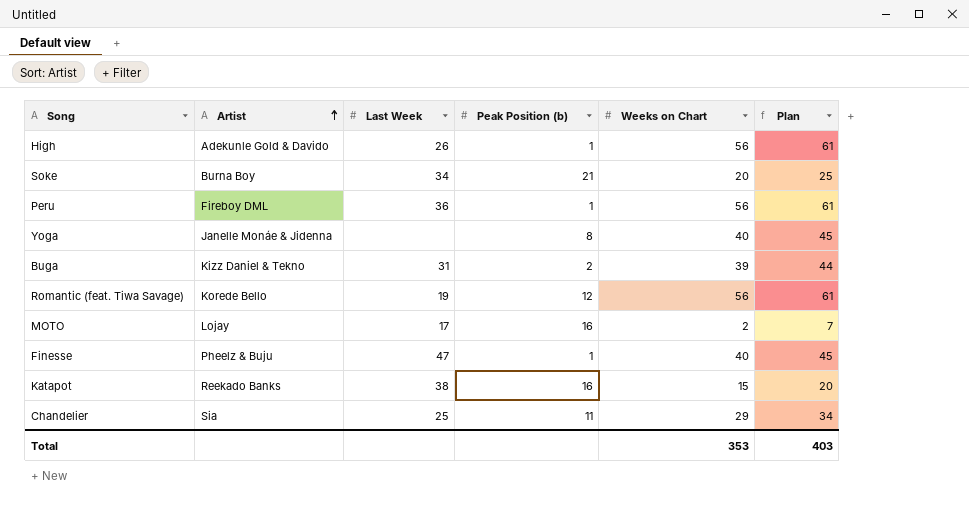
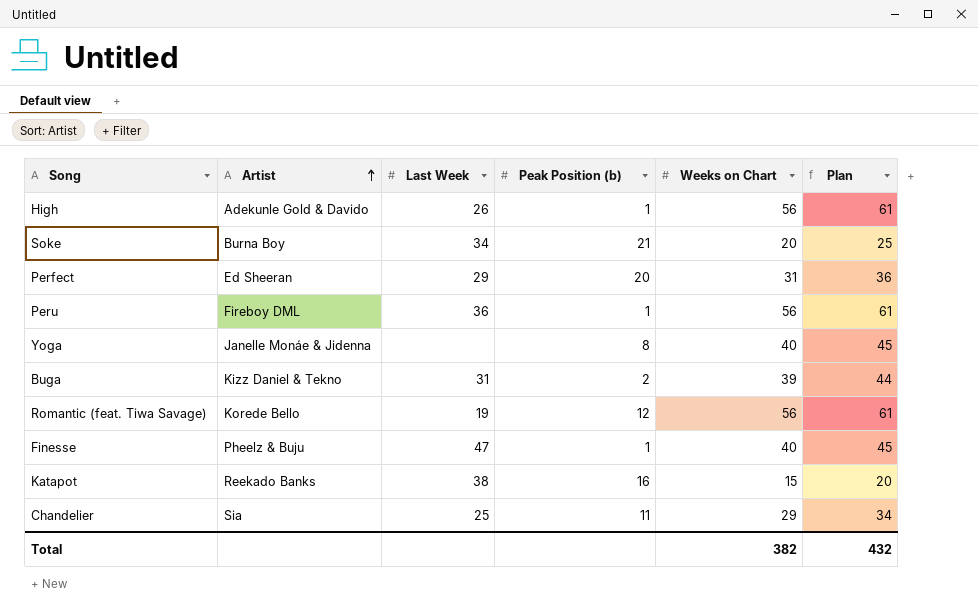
row MOTO: Lojay | 17 | 16 | 2 | 7 -> none
row Perfect: none -> Ed Sheeran | 29 | 20 | 31 | 36
Total | Weeks on Chart: 353 -> 382
Total | Plan: 403 -> 432

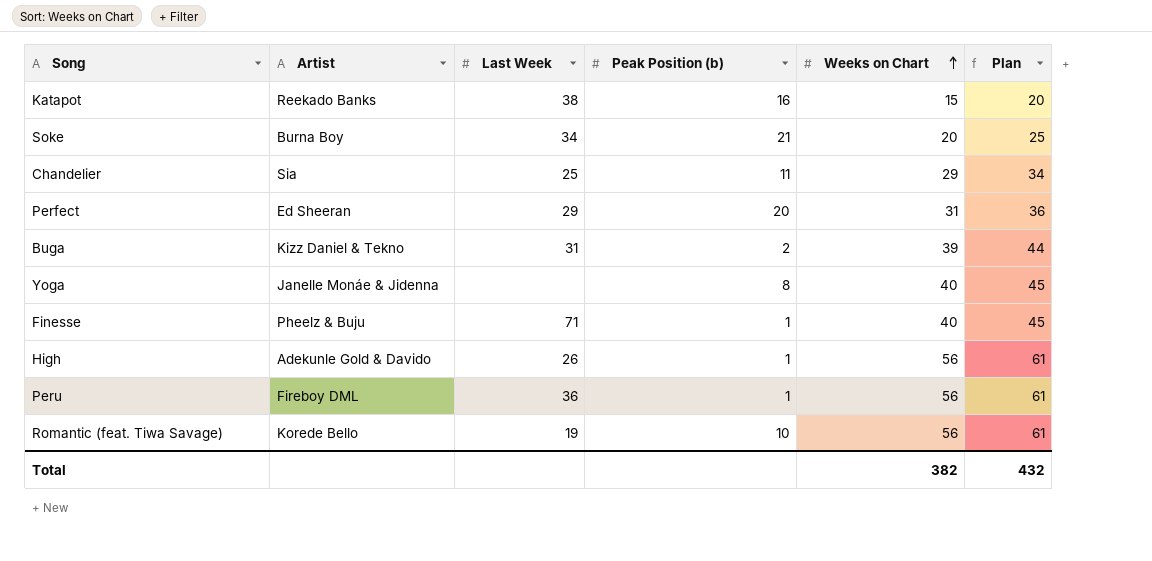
row order: Artist ascending -> Weeks on Chart ascending
Finesse | Last Week: 47 -> 71
Romantic (feat. Tiwa Savage) | Peak Position (b): 12 -> 10

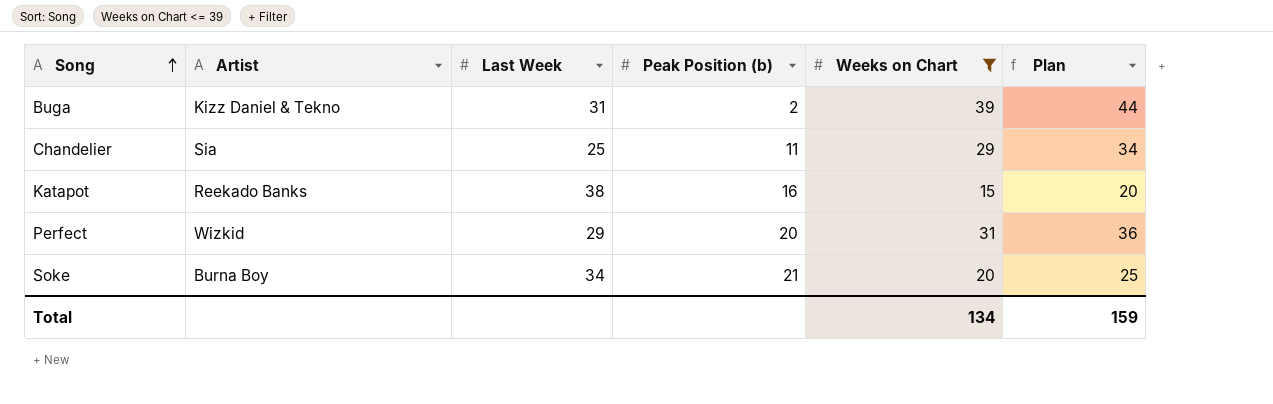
filter: none -> Weeks on Chart <= 39
row order: Weeks on Chart ascending -> Song ascending
Perfect | Artist: Ed Sheeran -> Wizkid
Total | Weeks on Chart: 382 -> 134
Total | Plan: 432 -> 159

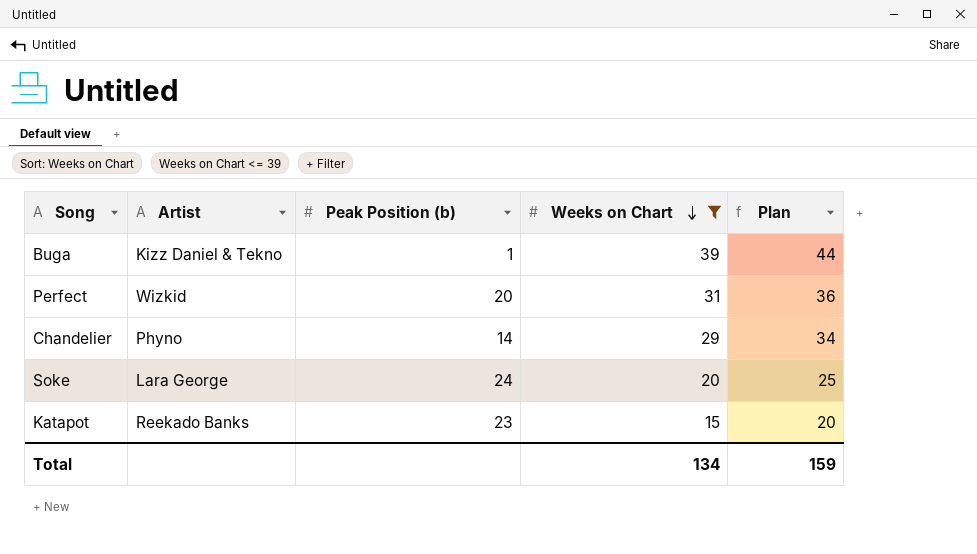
row order: Song ascending -> Weeks on Chart descending
column Last Week | position: 3 -> none
Buga | Peak Position (b): 2 -> 1
Chandelier | Artist: Sia -> Phyno
Chandelier | Peak Position (b): 11 -> 14
Soke | Artist: Burna Boy -> Lara George
Soke | Peak Position (b): 21 -> 24
Katapot | Peak Position (b): 16 -> 23

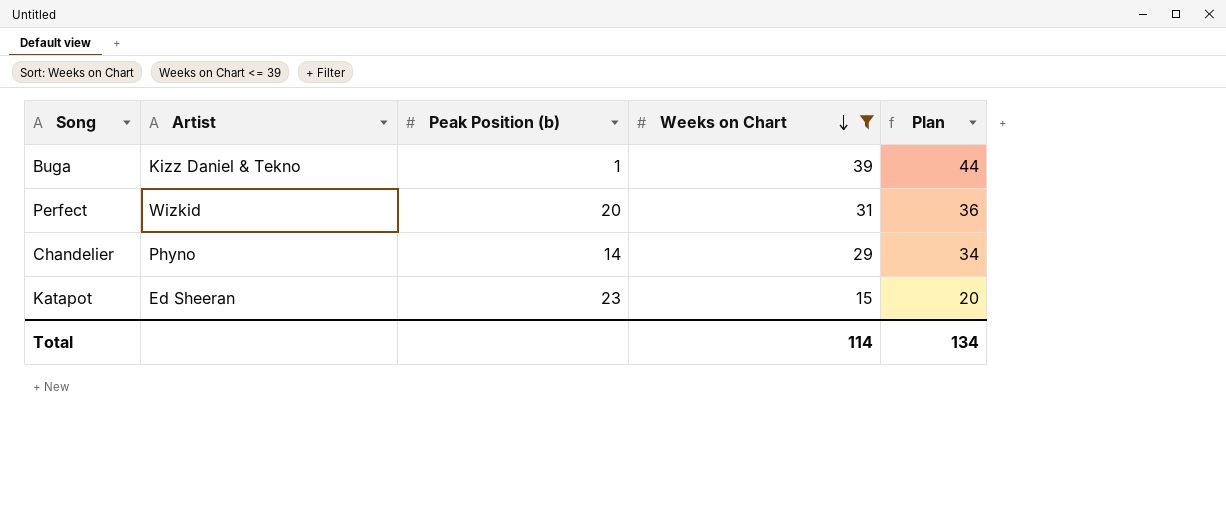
row Soke: Lara George | 24 | 20 | 25 -> none
Katapot | Artist: Reekado Banks -> Ed Sheeran
Total | Weeks on Chart: 134 -> 114
Total | Plan: 159 -> 134

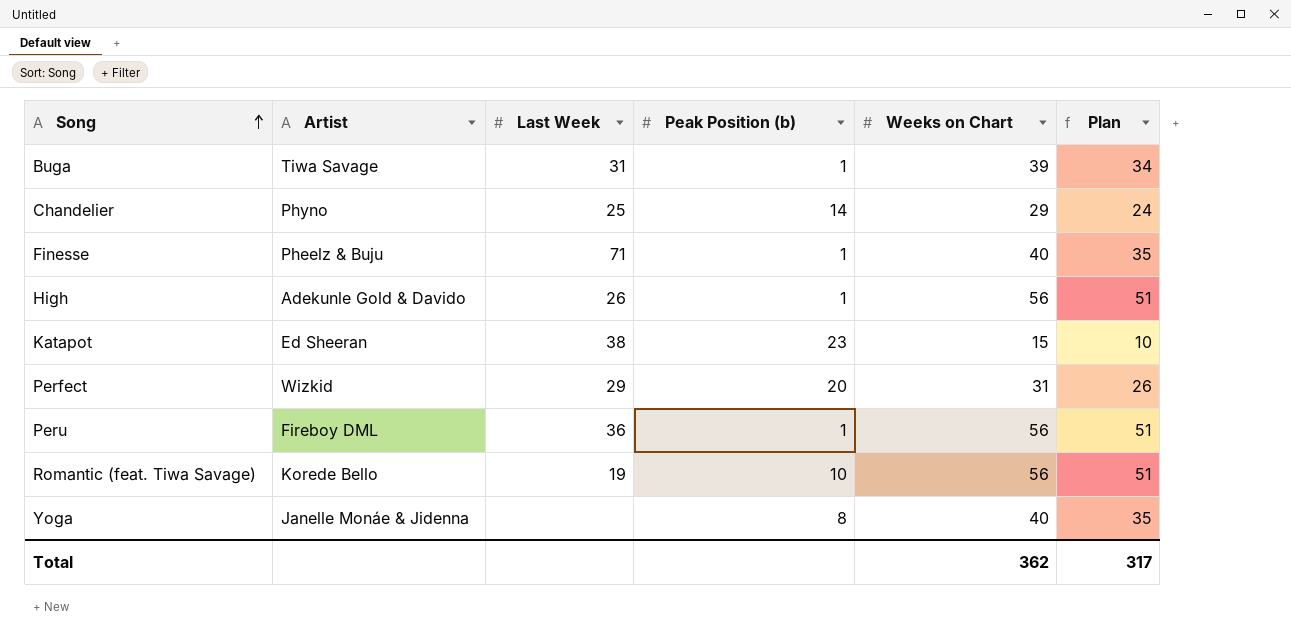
filter: Weeks on Chart <= 39 -> none
row order: Weeks on Chart descending -> Song ascending
column Last Week | position: none -> 3
column Plan | formula: [Weeks on Chart] + 5 -> [Weeks on Chart] - 5
Buga | Artist: Kizz Daniel & Tekno -> Tiwa Savage
Total | Weeks on Chart: 114 -> 362
Total | Plan: 134 -> 317

